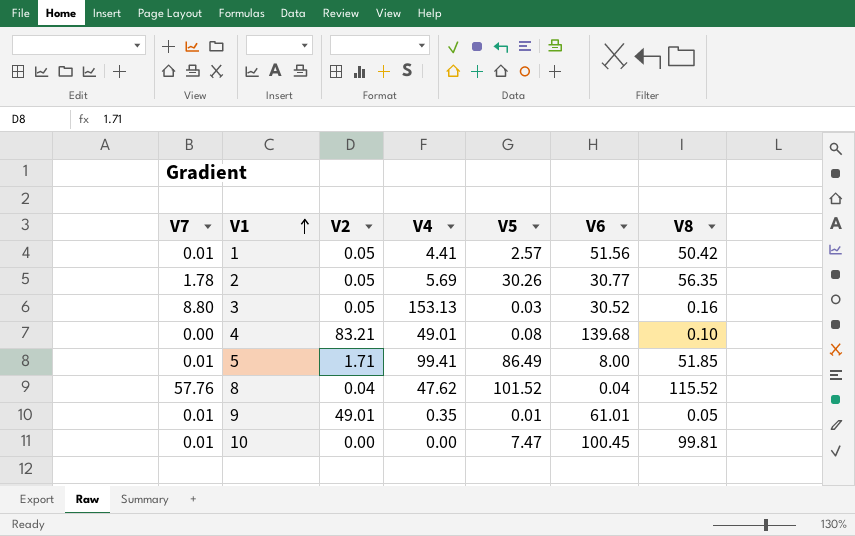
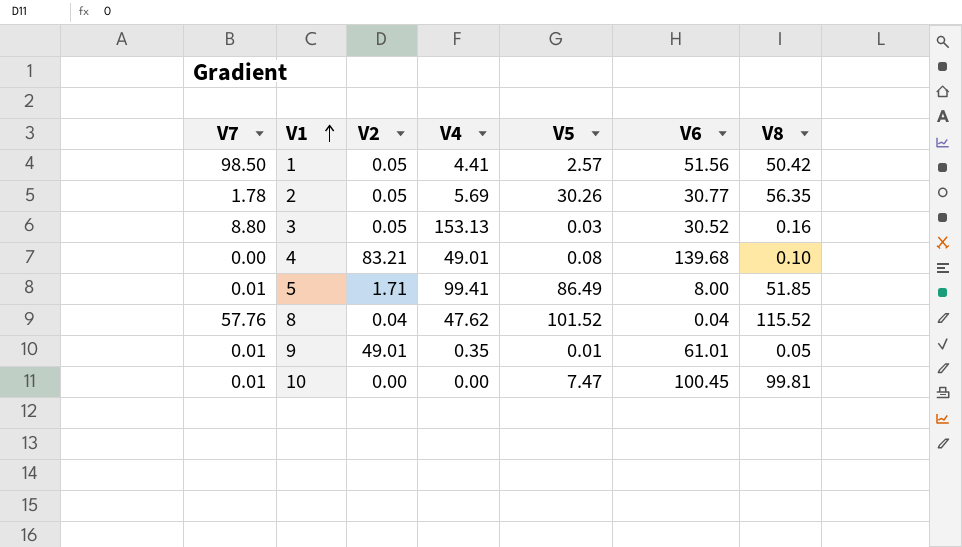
1 | V7: 0.01 -> 98.50

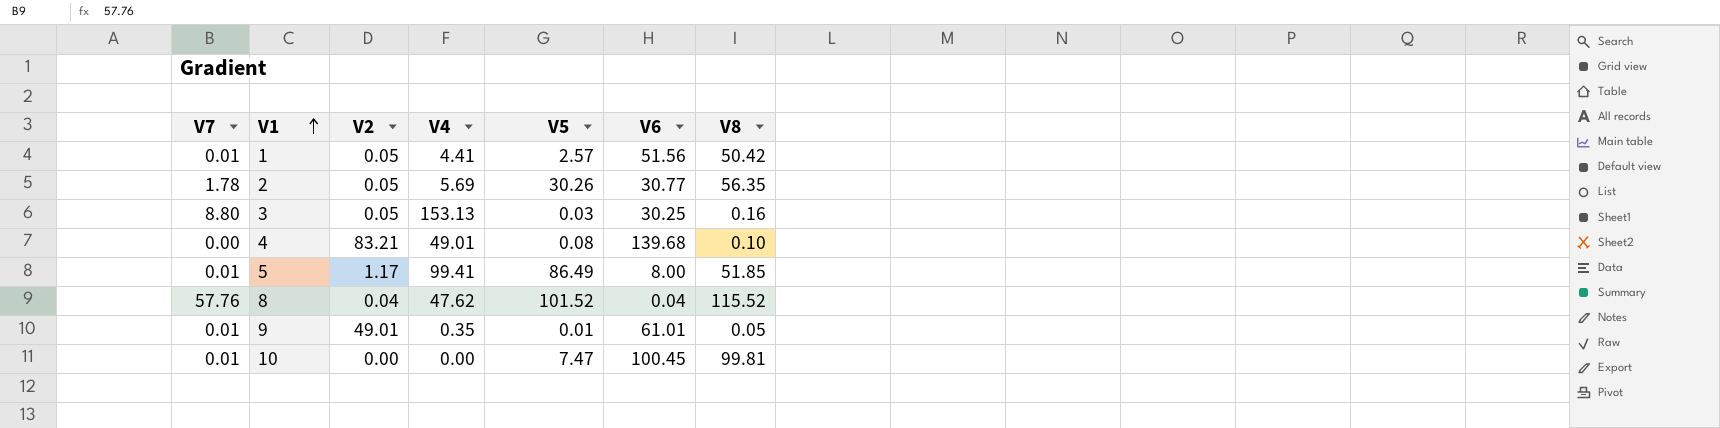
1 | V7: 98.50 -> 0.01
3 | V6: 30.52 -> 30.25
5 | V2: 1.71 -> 1.17

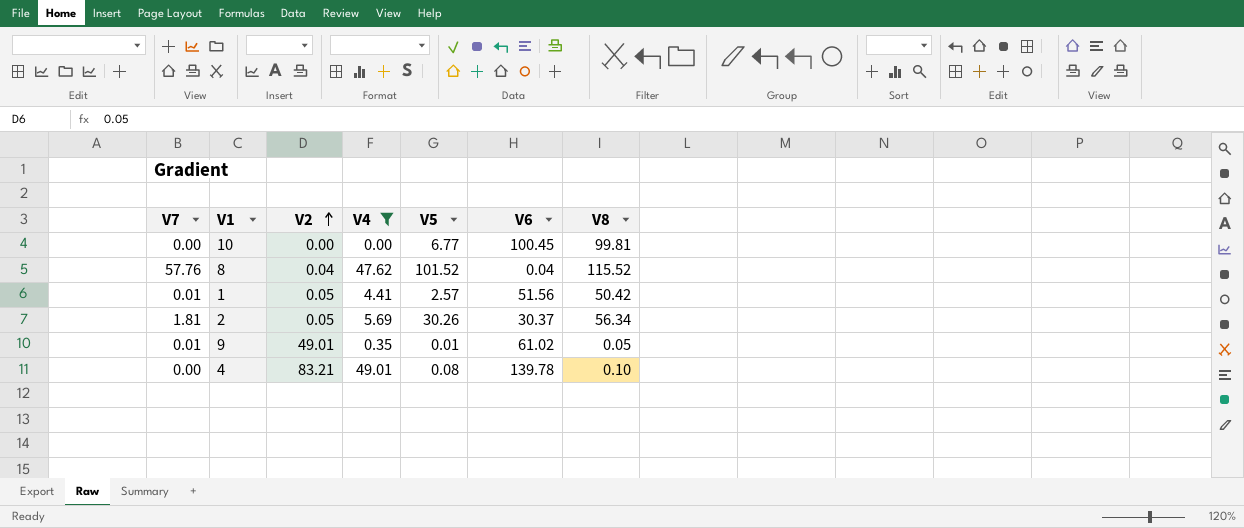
filter: none -> V4 <= 49.01
row order: V1 ascending -> V2 ascending
10 | V7: 0.01 -> 0.00
10 | V5: 7.47 -> 6.77
2 | V7: 1.78 -> 1.81
2 | V6: 30.77 -> 30.37
2 | V8: 56.35 -> 56.34
9 | V6: 61.01 -> 61.02
4 | V6: 139.68 -> 139.78

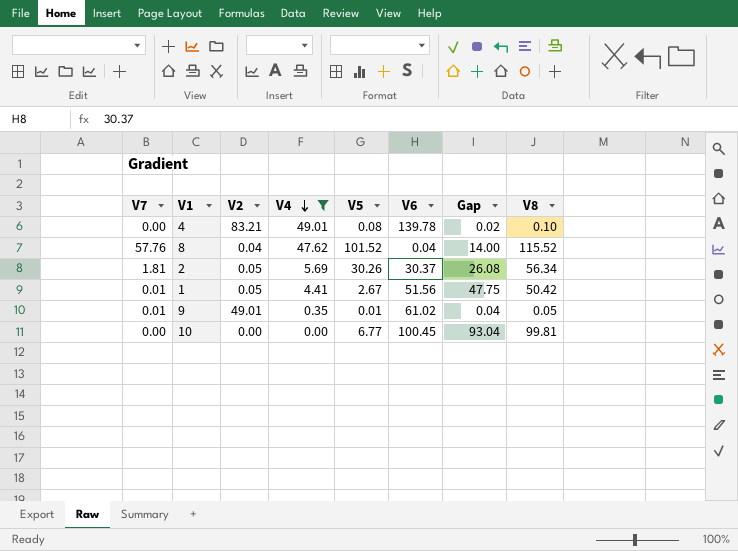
row order: V2 ascending -> V4 descending
column Gap | formula: none -> [V8] - [V5]
1 | V5: 2.57 -> 2.67

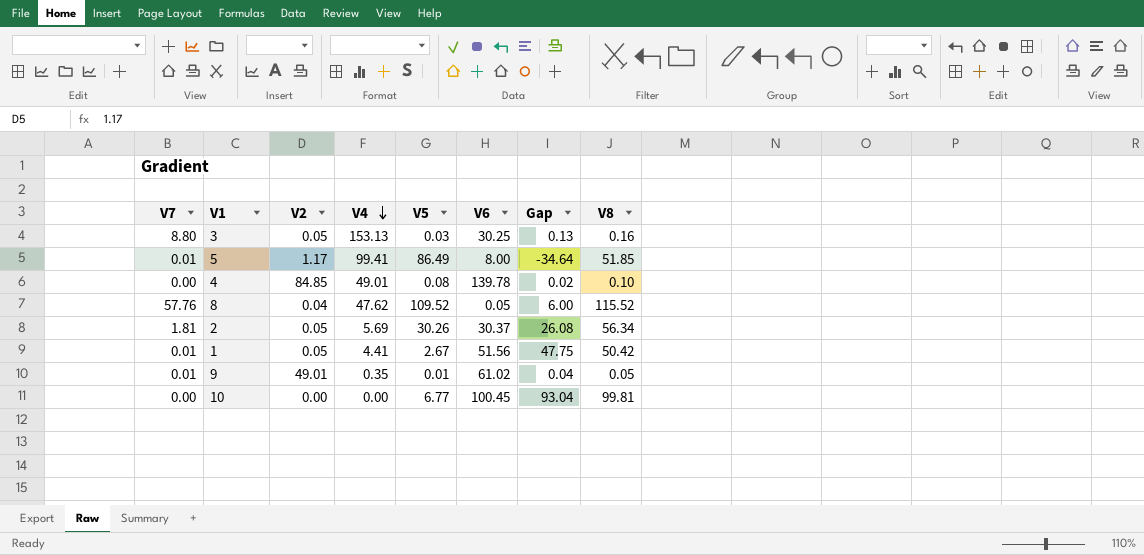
filter: V4 <= 49.01 -> none
4 | V2: 83.21 -> 84.85
8 | V5: 101.52 -> 109.52
8 | V6: 0.04 -> 0.05
8 | Gap: 14.00 -> 6.00

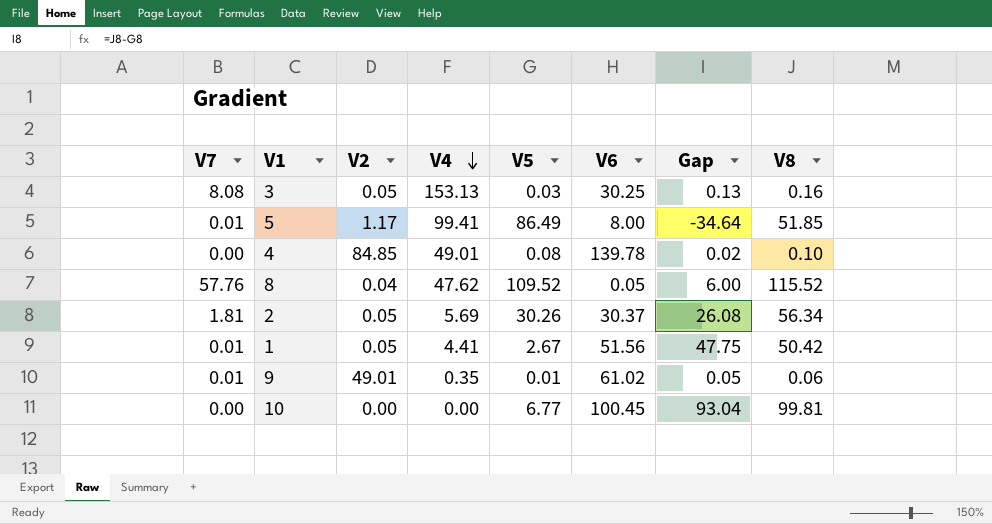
3 | V7: 8.80 -> 8.08
9 | Gap: 0.04 -> 0.05
9 | V8: 0.05 -> 0.06

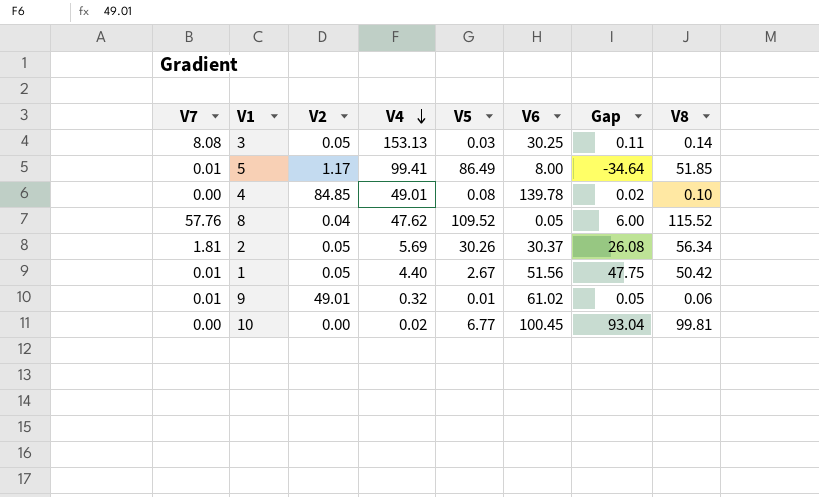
3 | Gap: 0.13 -> 0.11
3 | V8: 0.16 -> 0.14
1 | V4: 4.41 -> 4.40
9 | V4: 0.35 -> 0.32
10 | V4: 0.00 -> 0.02

